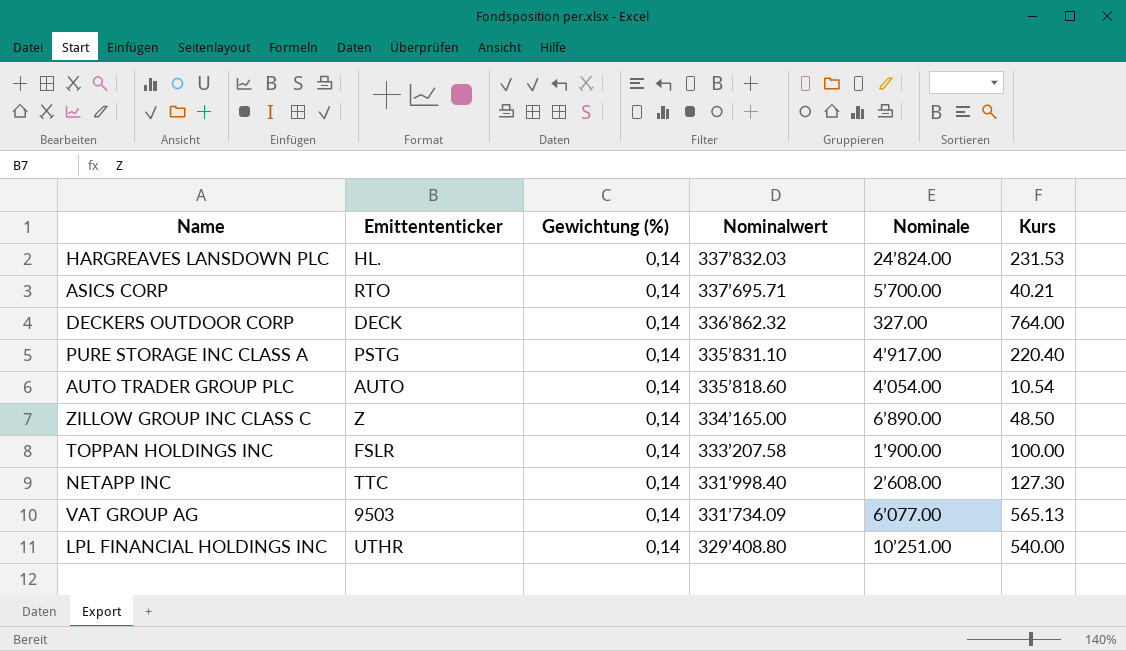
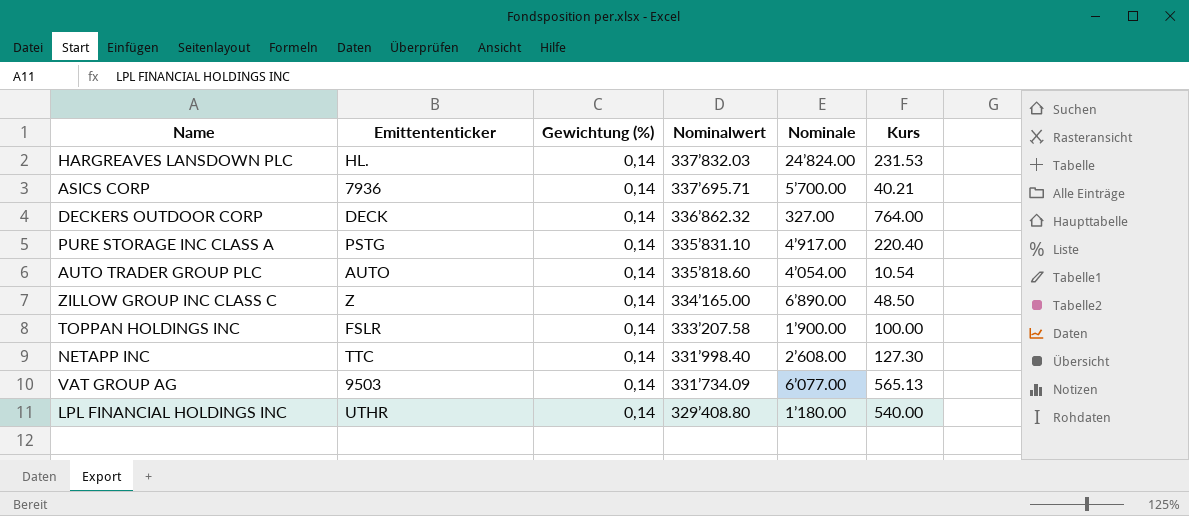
ASICS CORP | Emittententicker: RTO -> 7936
LPL FINANCIAL HOLDINGS INC | Nominale: 10’251.00 -> 1’180.00

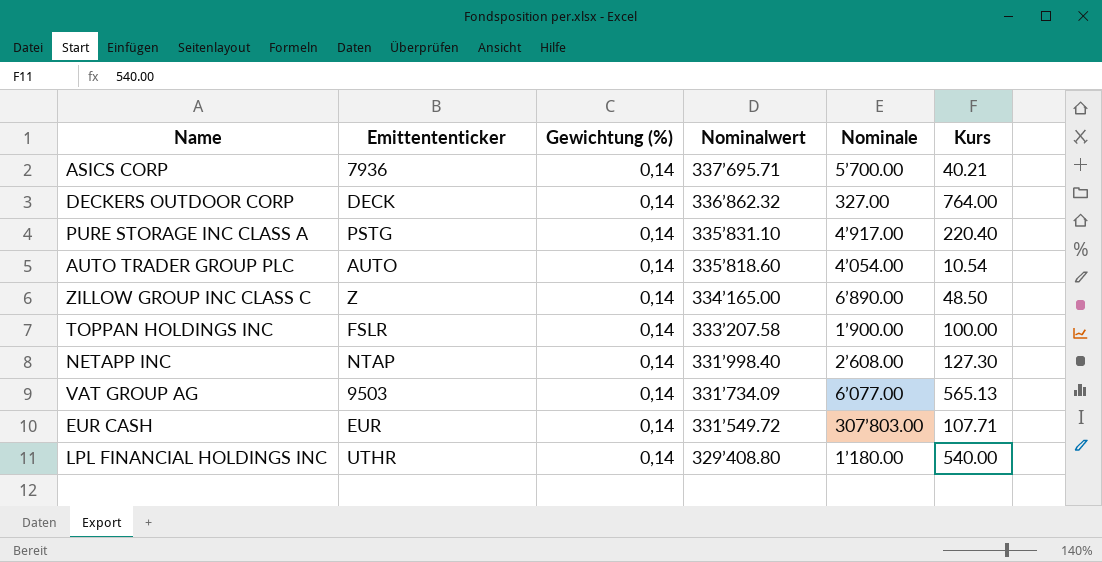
row HARGREAVES LANSDOWN PLC: HL. | 0,14 | 337’832.03 | 24’824.00 | 231.53 -> none
NETAPP INC | Emittententicker: TTC -> NTAP
row EUR CASH: none -> EUR | 0,14 | 331’549.72 | 307’803.00 | 107.71

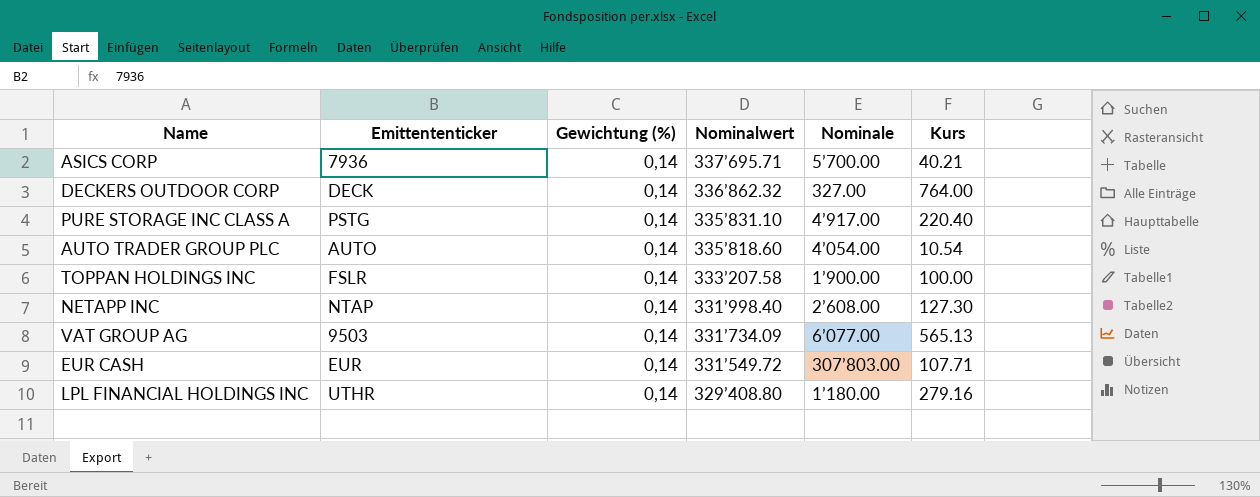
row ZILLOW GROUP INC CLASS C: Z | 0,14 | 334’165.00 | 6’890.00 | 48.50 -> none
LPL FINANCIAL HOLDINGS INC | Kurs: 540.00 -> 279.16

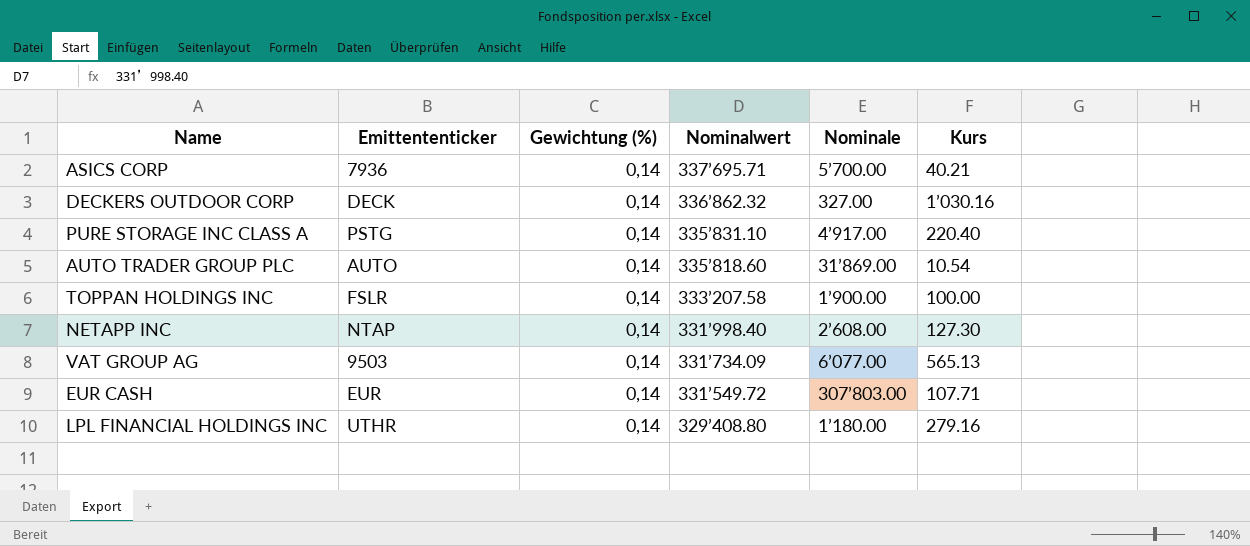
DECKERS OUTDOOR CORP | Kurs: 764.00 -> 1’030.16
AUTO TRADER GROUP PLC | Nominale: 4’054.00 -> 31’869.00

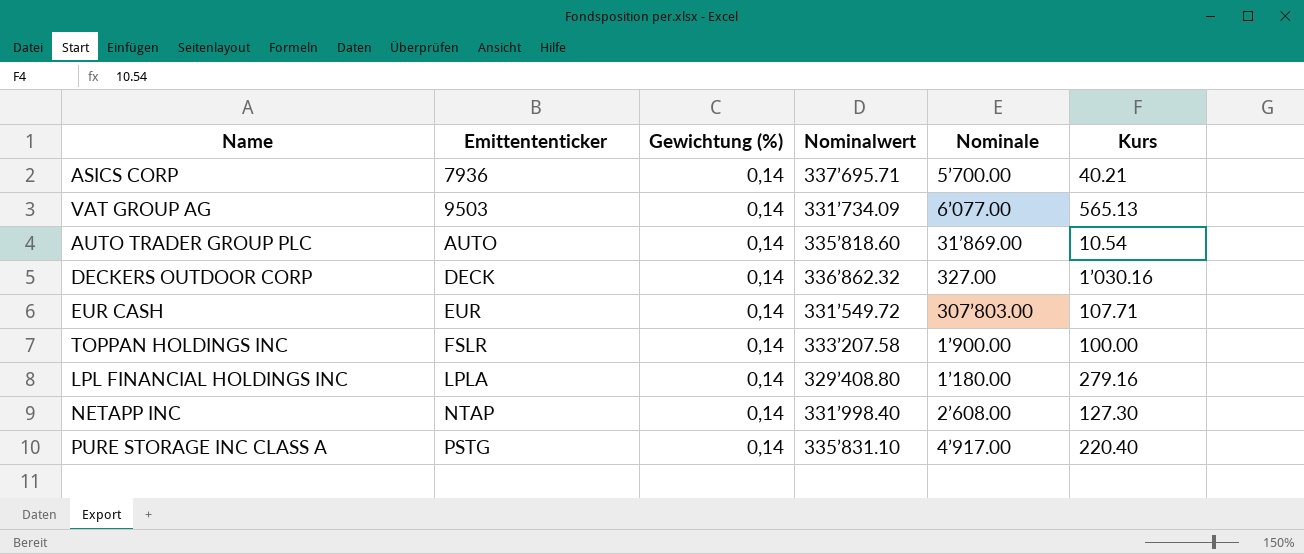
row order: Nominalwert descending -> Emittententicker ascending
LPL FINANCIAL HOLDINGS INC | Emittententicker: UTHR -> LPLA

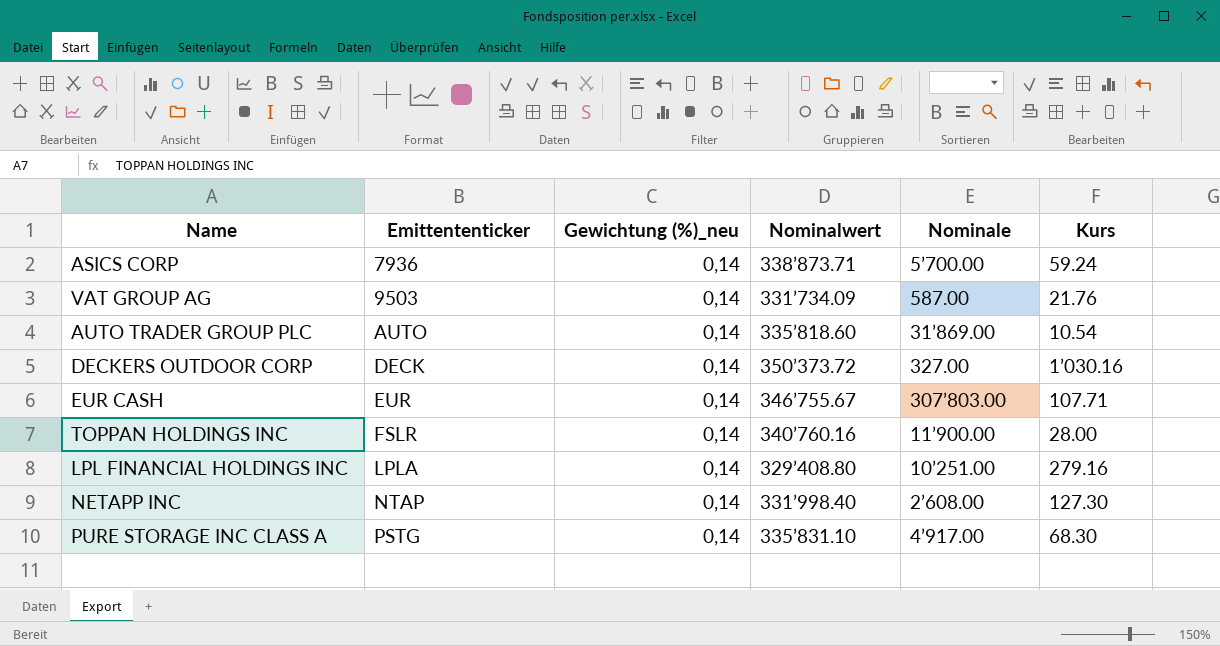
column name: Gewichtung (%) -> Gewichtung (%)_neu
ASICS CORP | Nominalwert: 337’695.71 -> 338’873.71
ASICS CORP | Kurs: 40.21 -> 59.24
VAT GROUP AG | Nominale: 6’077.00 -> 587.00
VAT GROUP AG | Kurs: 565.13 -> 21.76
DECKERS OUTDOOR CORP | Nominalwert: 336’862.32 -> 350’373.72
EUR CASH | Nominalwert: 331’549.72 -> 346’755.67
TOPPAN HOLDINGS INC | Nominalwert: 333’207.58 -> 340’760.16
TOPPAN HOLDINGS INC | Nominale: 1’900.00 -> 11’900.00
TOPPAN HOLDINGS INC | Kurs: 100.00 -> 28.00
LPL FINANCIAL HOLDINGS INC | Nominale: 1’180.00 -> 10’251.00
PURE STORAGE INC CLASS A | Kurs: 220.40 -> 68.30

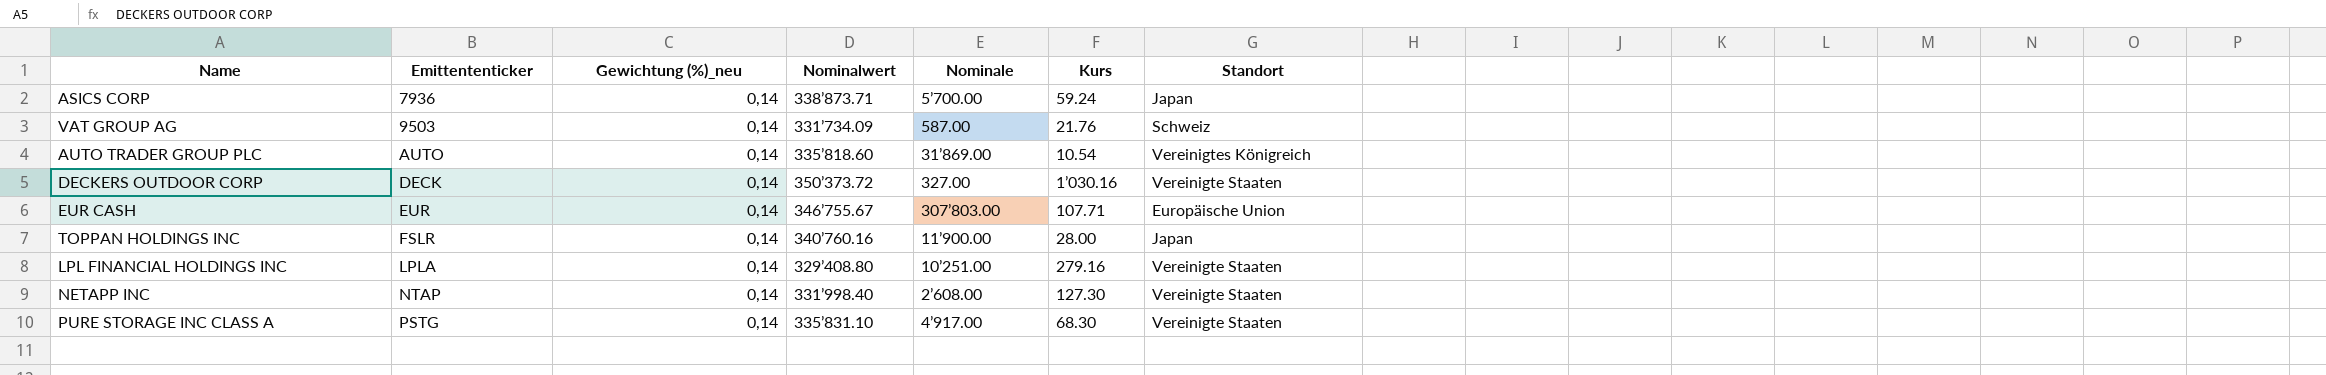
column Standort | position: none -> 7

